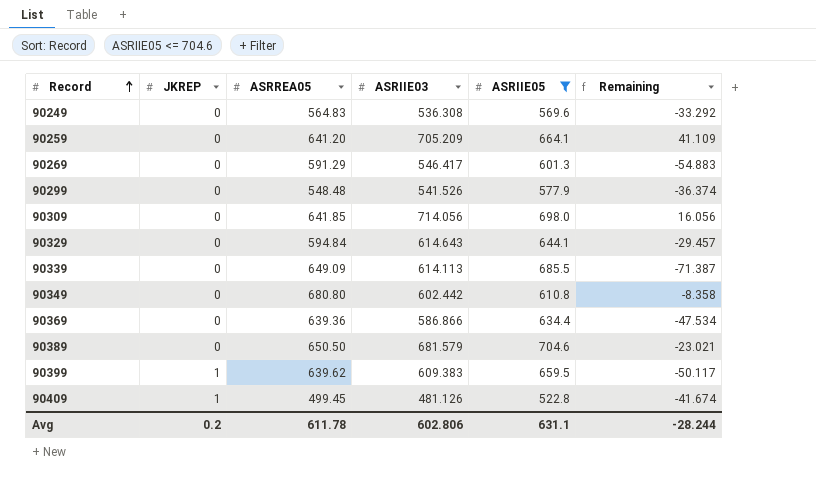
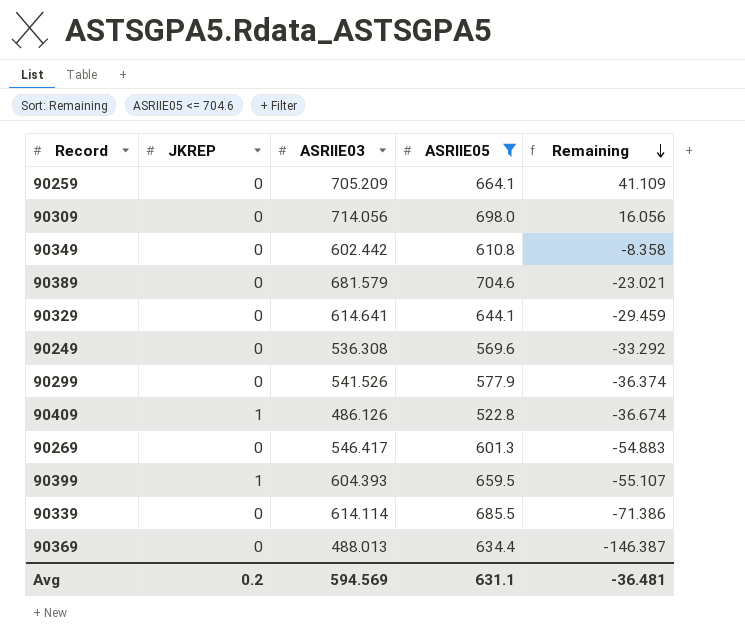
row order: Record ascending -> Remaining descending
column ASRREA05 | position: 3 -> none
90329 | ASRIIE03: 614.643 -> 614.641
90329 | Remaining: -29.457 -> -29.459
90409 | ASRIIE03: 481.126 -> 486.126
90409 | Remaining: -41.674 -> -36.674
90399 | ASRIIE03: 609.383 -> 604.393
90399 | Remaining: -50.117 -> -55.107
90339 | ASRIIE03: 614.113 -> 614.114
90339 | Remaining: -71.387 -> -71.386
90369 | ASRIIE03: 586.866 -> 488.013
90369 | Remaining: -47.534 -> -146.387
Avg | ASRIIE03: 602.806 -> 594.569
Avg | Remaining: -28.244 -> -36.481

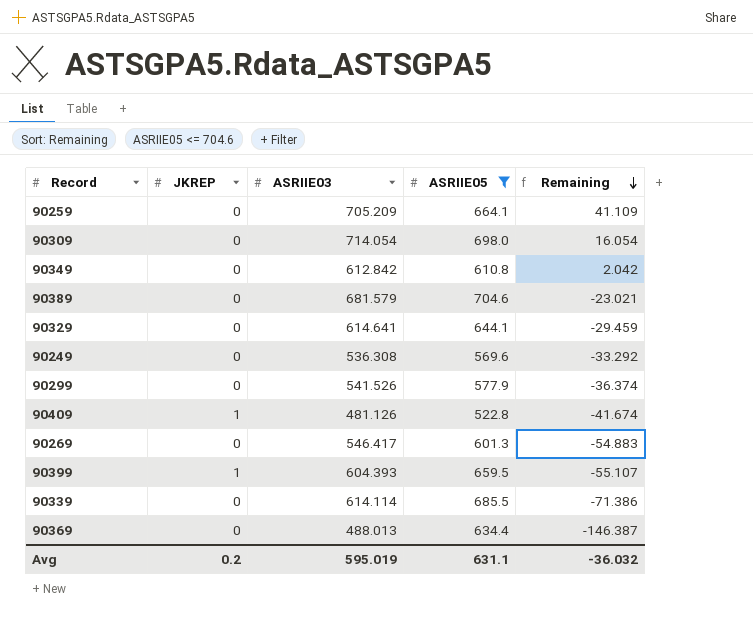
90309 | ASRIIE03: 714.056 -> 714.054
90309 | Remaining: 16.056 -> 16.054
90349 | ASRIIE03: 602.442 -> 612.842
90349 | Remaining: -8.358 -> 2.042
90409 | ASRIIE03: 486.126 -> 481.126
90409 | Remaining: -36.674 -> -41.674
Avg | ASRIIE03: 594.569 -> 595.019
Avg | Remaining: -36.481 -> -36.032

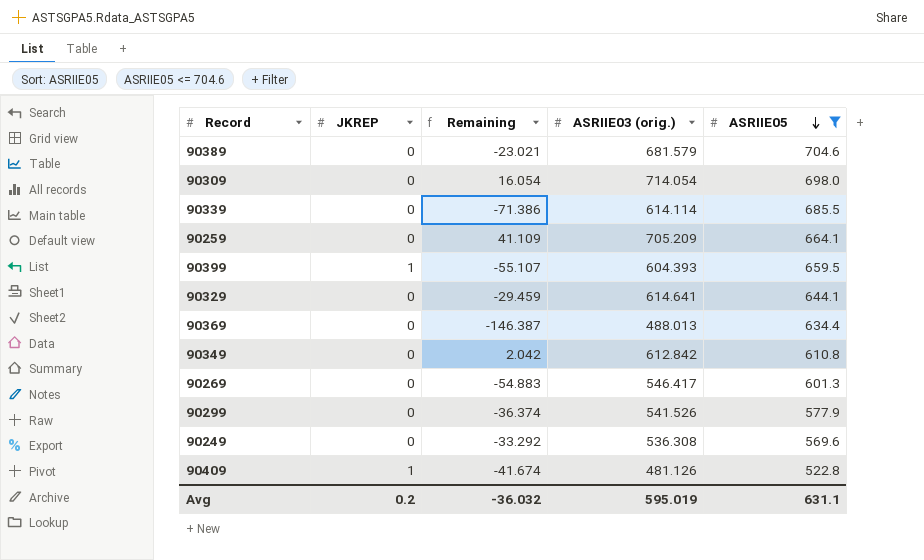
row order: Remaining descending -> ASRIIE05 descending
column Remaining | position: 5 -> 3
column name: ASRIIE03 -> ASRIIE03 (orig.)

